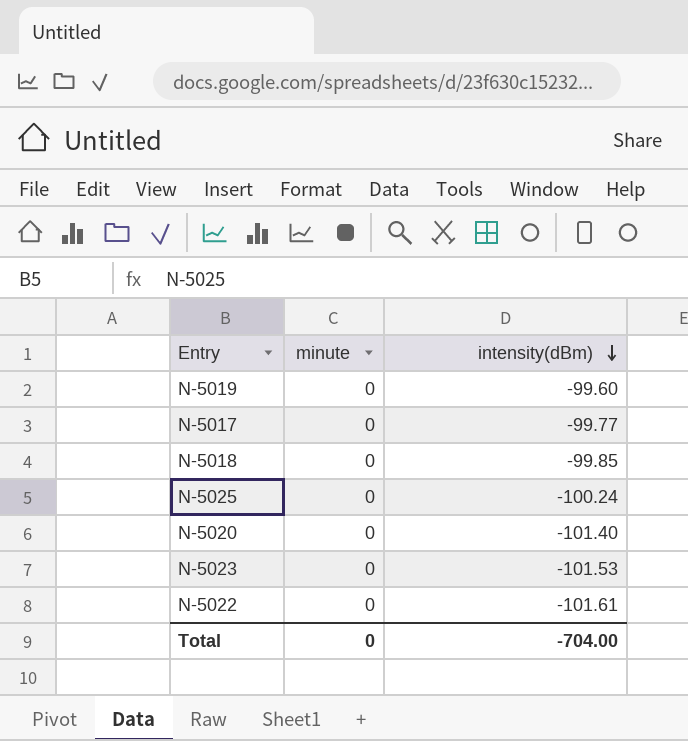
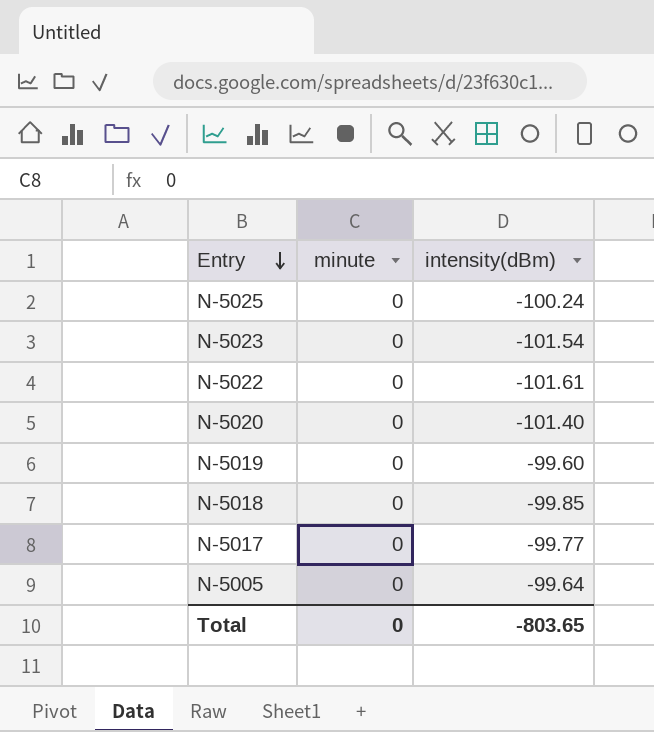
row order: intensity(dBm) descending -> Entry descending
N-5023 | intensity(dBm): -101.53 -> -101.54
row N-5005: none -> 0 | -99.64
Total | intensity(dBm): -704.00 -> -803.65

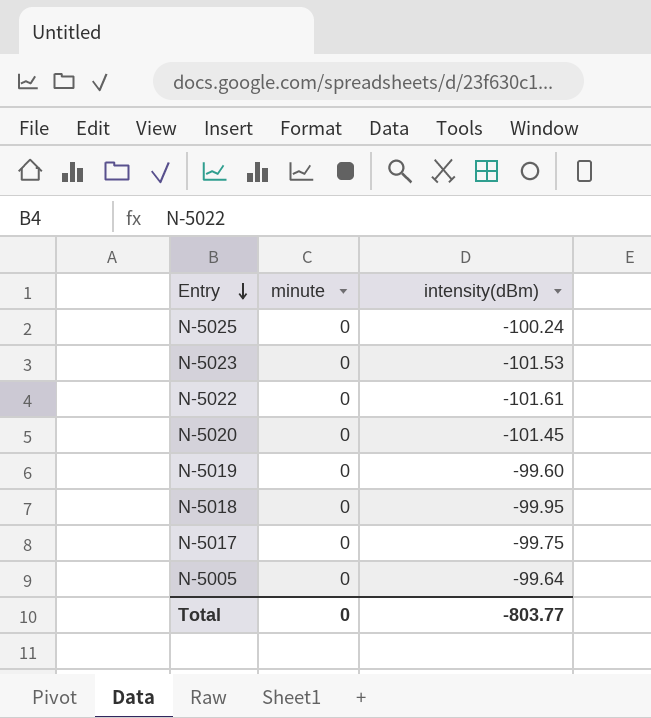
N-5023 | intensity(dBm): -101.54 -> -101.53
N-5020 | intensity(dBm): -101.40 -> -101.45
N-5018 | intensity(dBm): -99.85 -> -99.95
N-5017 | intensity(dBm): -99.77 -> -99.75
Total | intensity(dBm): -803.65 -> -803.77

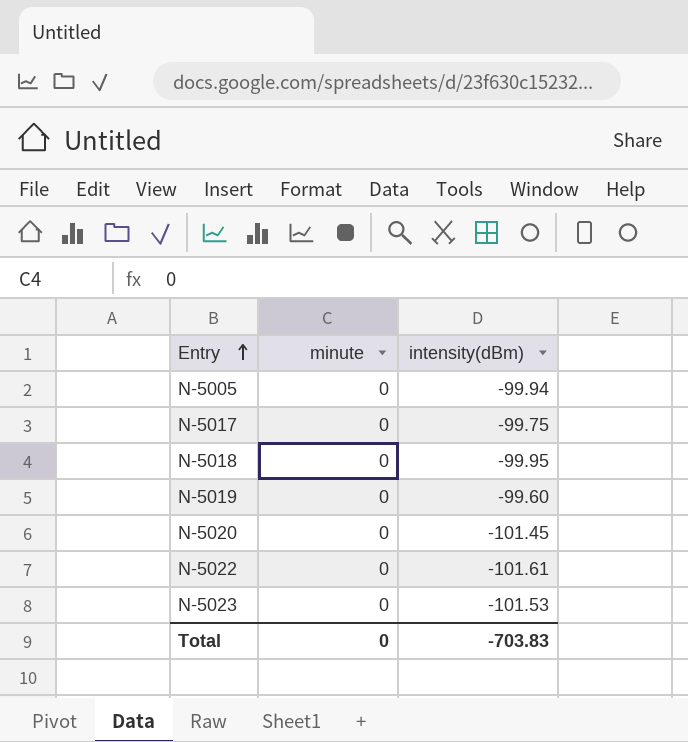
row order: Entry descending -> Entry ascending
row N-5025: 0 | -100.24 -> none
N-5005 | intensity(dBm): -99.64 -> -99.94
Total | intensity(dBm): -803.77 -> -703.83

